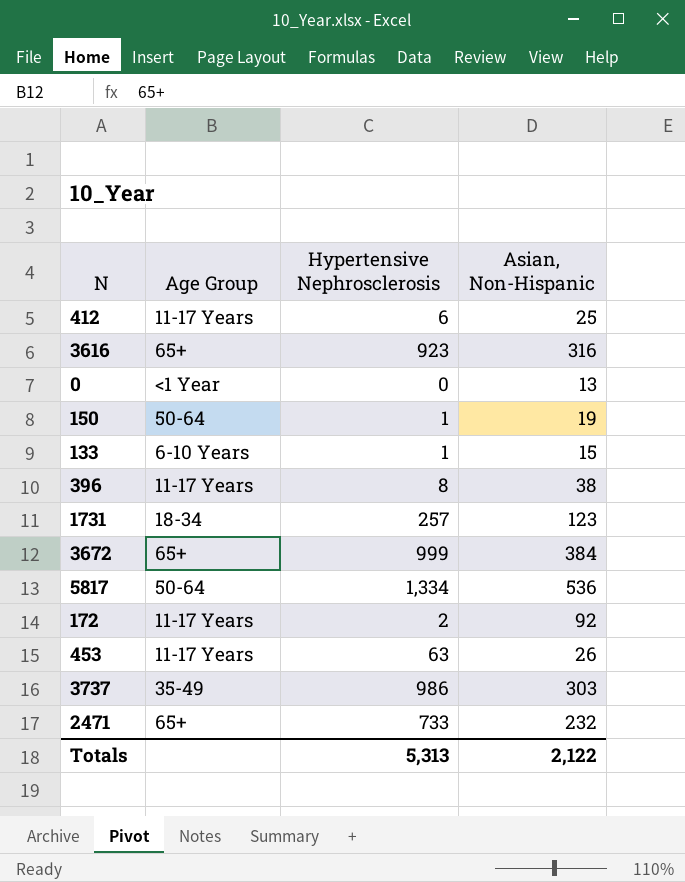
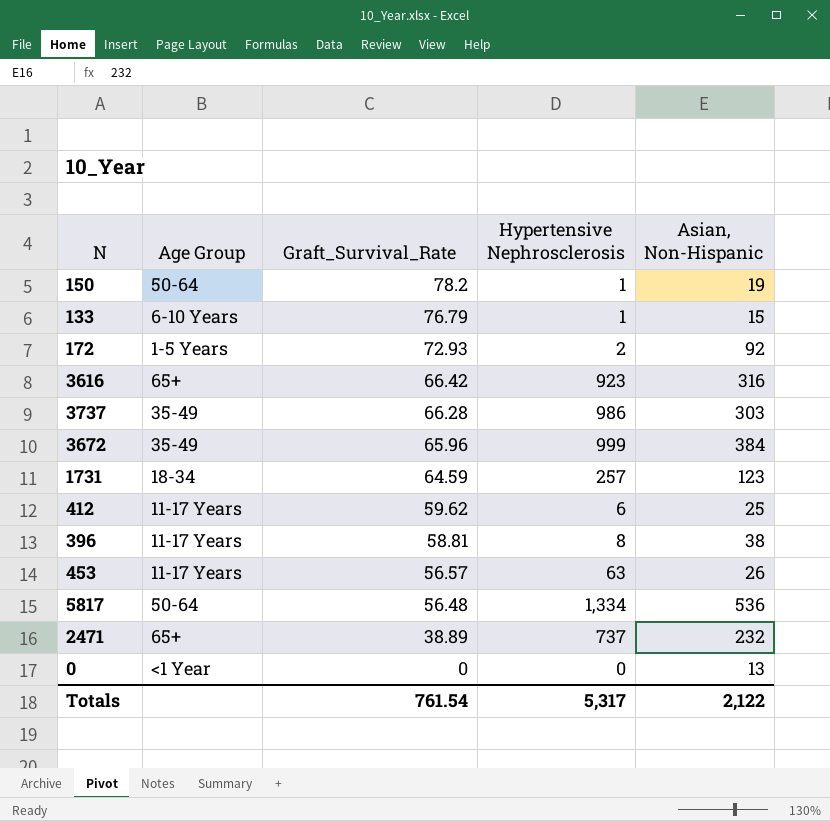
row order: none -> Graft_Survival_Rate descending
column Graft_Survival_Rate | position: none -> 3
172 | Age Group: 11-17 Years -> 1-5 Years
3672 | Age Group: 65+ -> 35-49
2471 | Hypertensive Nephrosclerosis: 733 -> 737
Totals | Hypertensive Nephrosclerosis: 5,313 -> 5,317

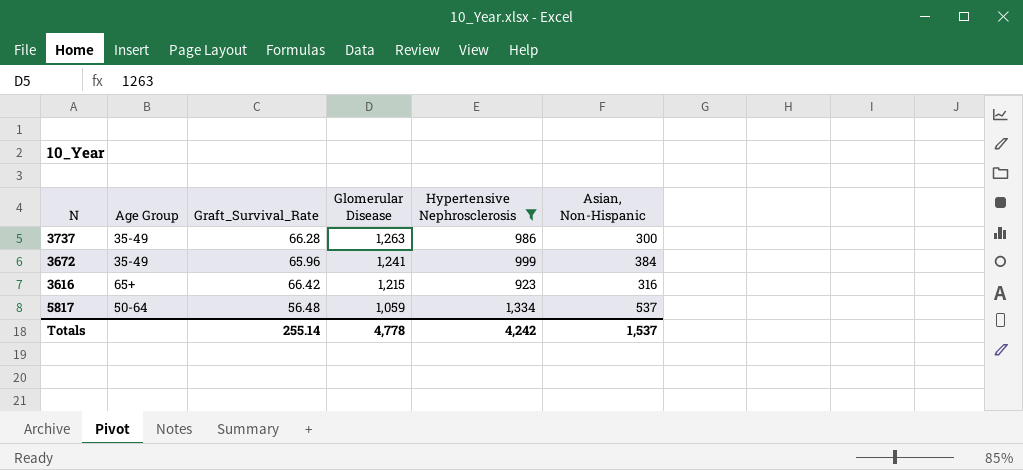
filter: none -> Hypertensive Nephrosclerosis >= 923
row order: Graft_Survival_Rate descending -> Glomerular Disease descending
column Glomerular Disease | position: none -> 4
3737 | Asian, Non-Hispanic: 303 -> 300
5817 | Asian, Non-Hispanic: 536 -> 537
Totals | Graft_Survival_Rate: 761.54 -> 255.14
Totals | Hypertensive Nephrosclerosis: 5,317 -> 4,242
Totals | Asian, Non-Hispanic: 2,122 -> 1,537

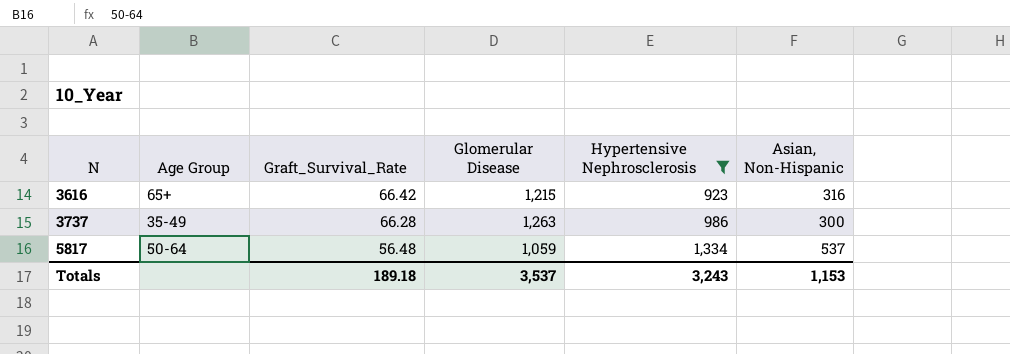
row order: Glomerular Disease descending -> N ascending
row 3672: 35-49 | 65.96 | 1,241 | 999 | 384 -> none
Totals | Graft_Survival_Rate: 255.14 -> 189.18
Totals | Glomerular Disease: 4,778 -> 3,537
Totals | Hypertensive Nephrosclerosis: 4,242 -> 3,243
Totals | Asian, Non-Hispanic: 1,537 -> 1,153

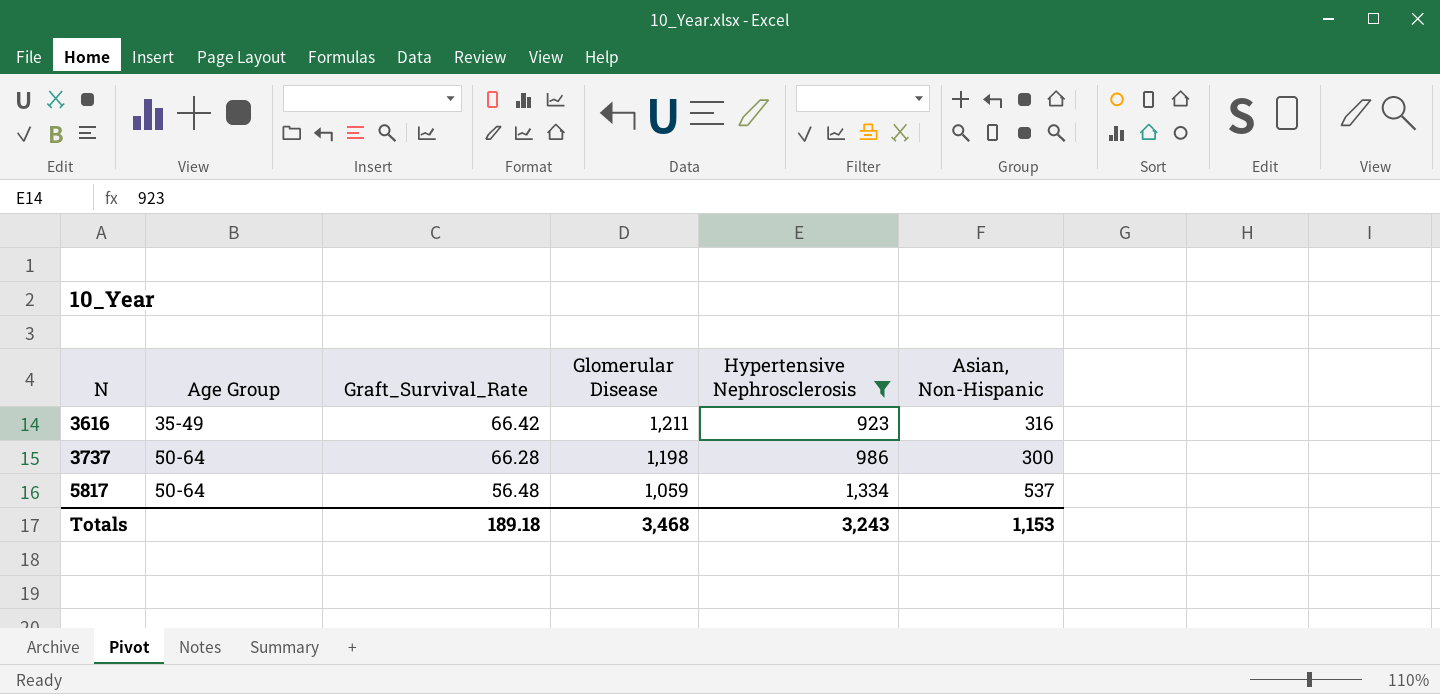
3616 | Age Group: 65+ -> 35-49
3616 | Glomerular Disease: 1,215 -> 1,211
3737 | Age Group: 35-49 -> 50-64
3737 | Glomerular Disease: 1,263 -> 1,198
Totals | Glomerular Disease: 3,537 -> 3,468

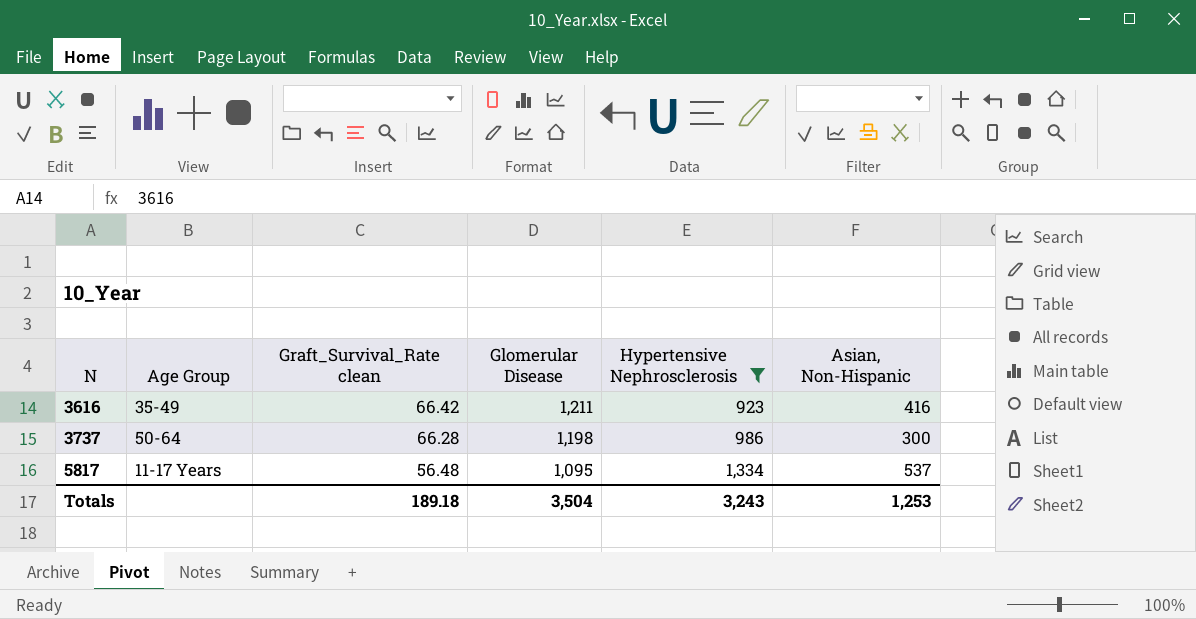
column name: Graft_Survival_Rate -> Graft_Survival_Rate clean
3616 | Asian, Non-Hispanic: 316 -> 416
5817 | Age Group: 50-64 -> 11-17 Years
5817 | Glomerular Disease: 1,059 -> 1,095
Totals | Glomerular Disease: 3,468 -> 3,504
Totals | Asian, Non-Hispanic: 1,153 -> 1,253

